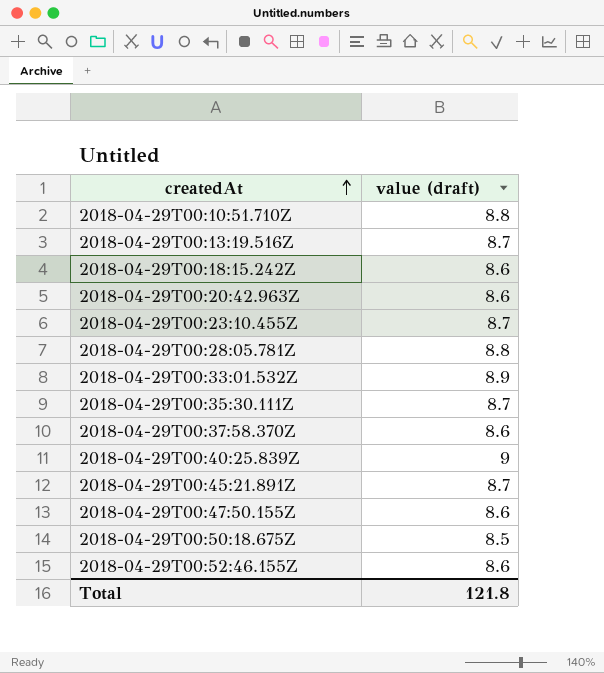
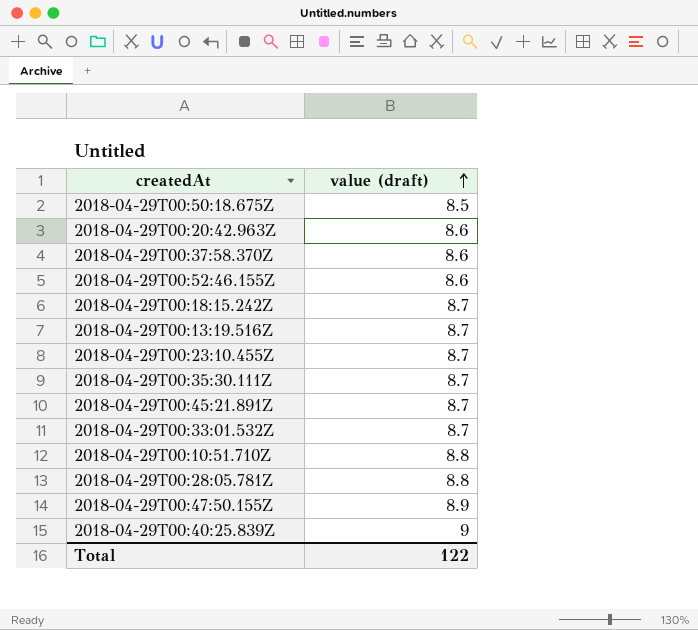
row order: createdAt ascending -> value (draft) ascending
2018-04-29T00:18:15.242Z | value (draft): 8.6 -> 8.7
2018-04-29T00:33:01.532Z | value (draft): 8.9 -> 8.7
2018-04-29T00:47:50.155Z | value (draft): 8.6 -> 8.9
Total | value (draft): 121.8 -> 122

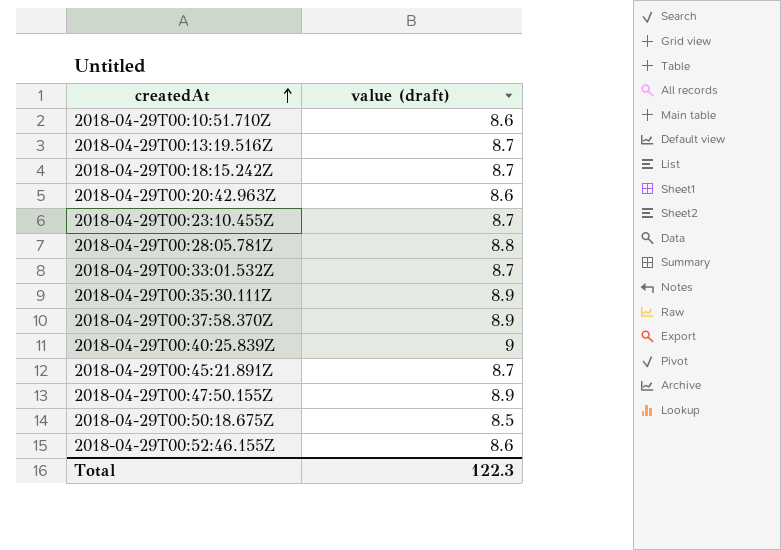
row order: value (draft) ascending -> createdAt ascending
2018-04-29T00:10:51.710Z | value (draft): 8.8 -> 8.6
2018-04-29T00:35:30.111Z | value (draft): 8.7 -> 8.9
2018-04-29T00:37:58.370Z | value (draft): 8.6 -> 8.9
Total | value (draft): 122 -> 122.3

